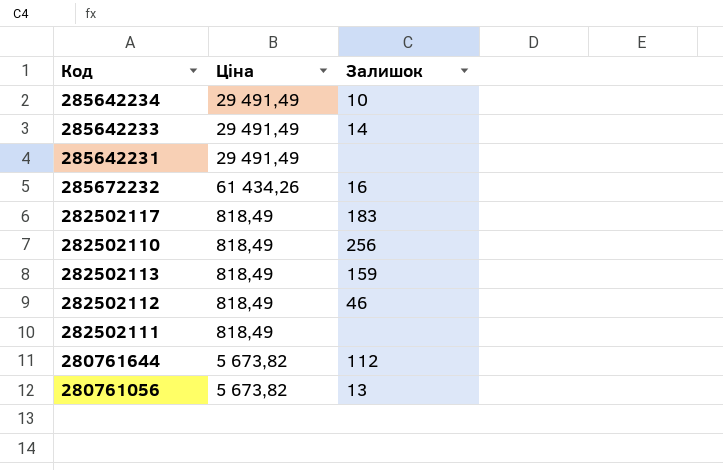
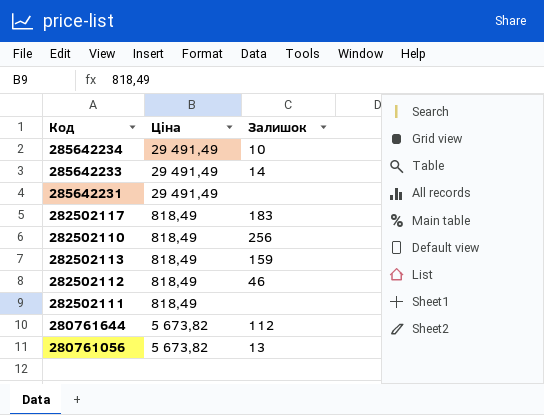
row 285672232: 61 434,26 | 16 -> none

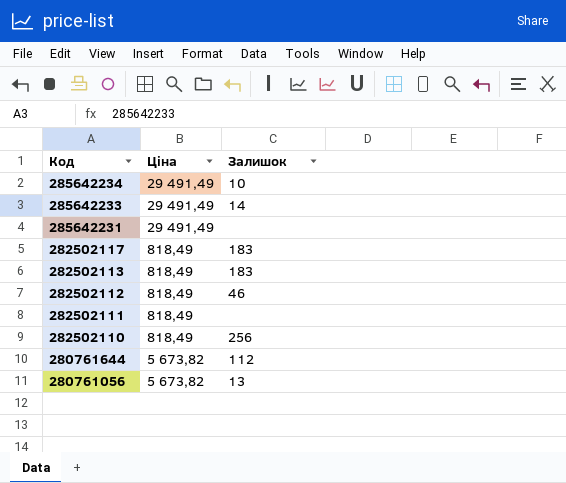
row order: none -> Код descending
282502113 | Залишок: 159 -> 183

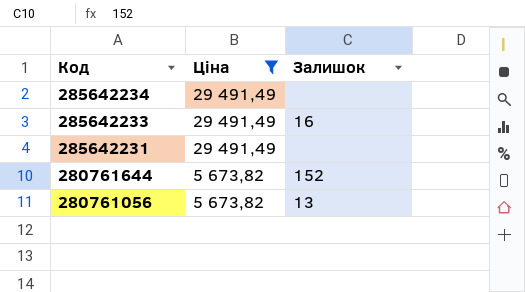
filter: none -> Ціна != 818,49
285642234 | Залишок: 10 -> none
285642233 | Залишок: 14 -> 16
280761644 | Залишок: 112 -> 152

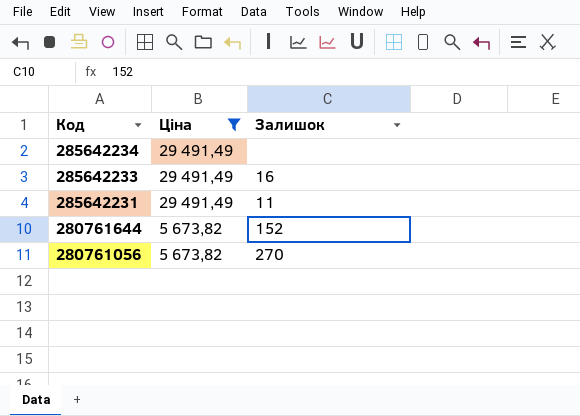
285642231 | Залишок: none -> 11
280761056 | Залишок: 13 -> 270

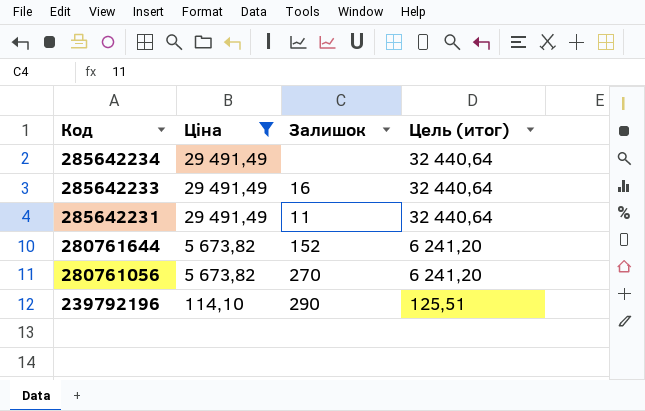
column Цель (итог) | formula: none -> [Ціна] * 1,1
row 239792196: none -> 114,10 | 290 | 125,51

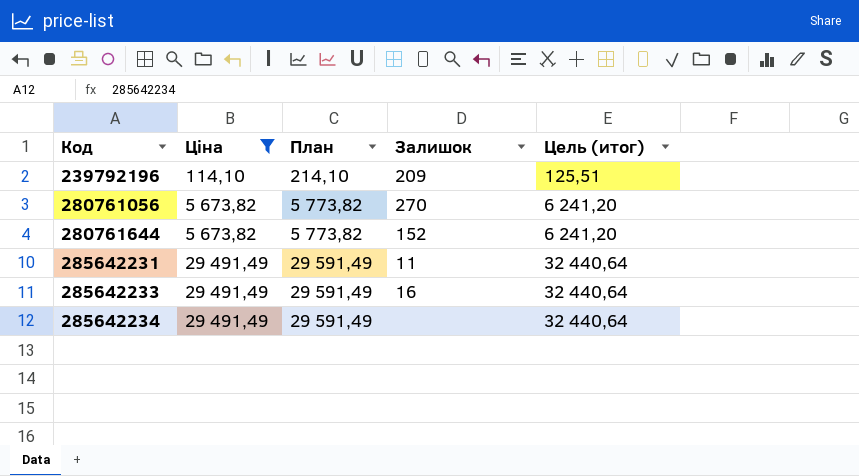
row order: Код descending -> Код ascending
column План | formula: none -> [Ціна] + 100
239792196 | Залишок: 290 -> 209

